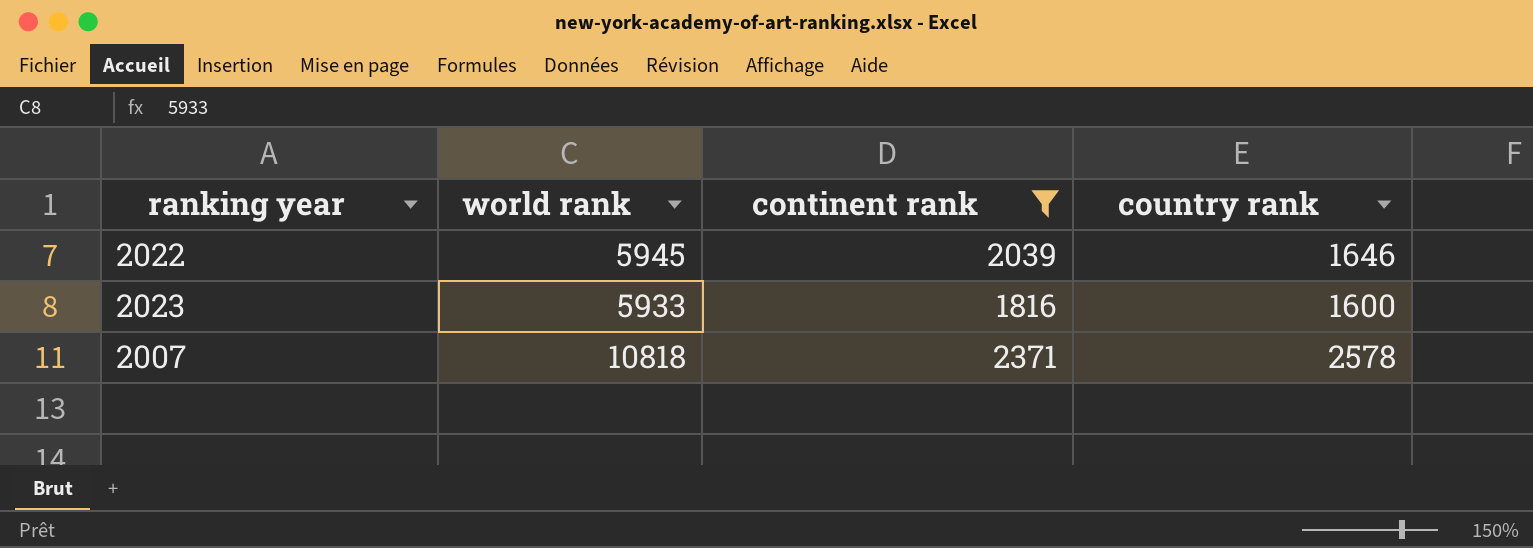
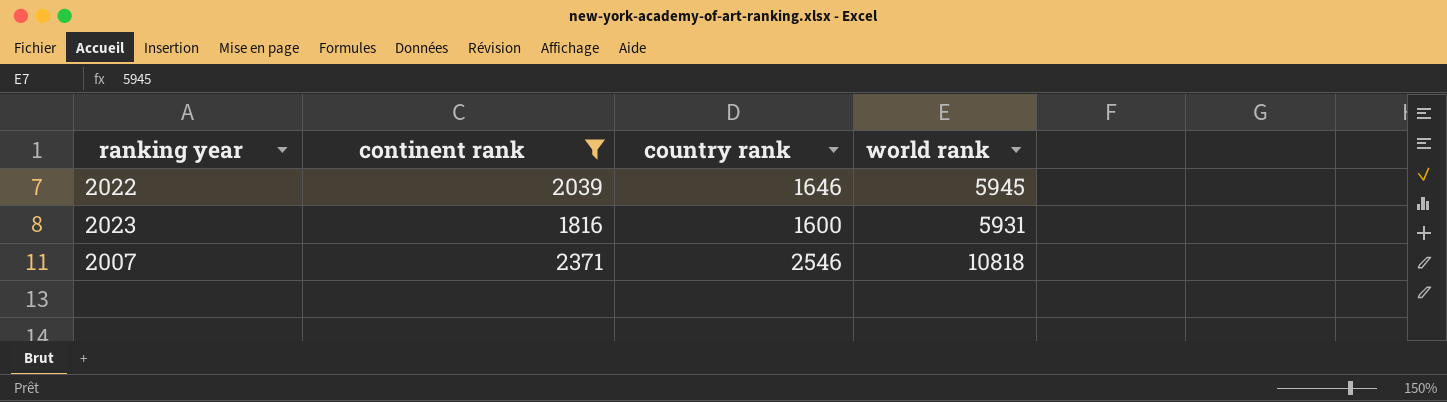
column world rank | position: 2 -> 4
2023 | world rank: 5933 -> 5931
2007 | country rank: 2578 -> 2546

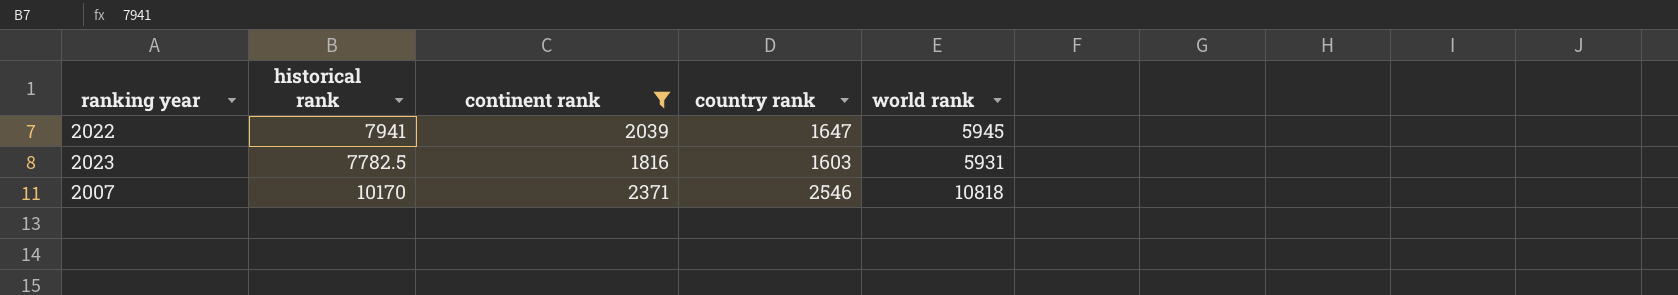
column historical rank | position: none -> 2
2022 | country rank: 1646 -> 1647
2023 | country rank: 1600 -> 1603

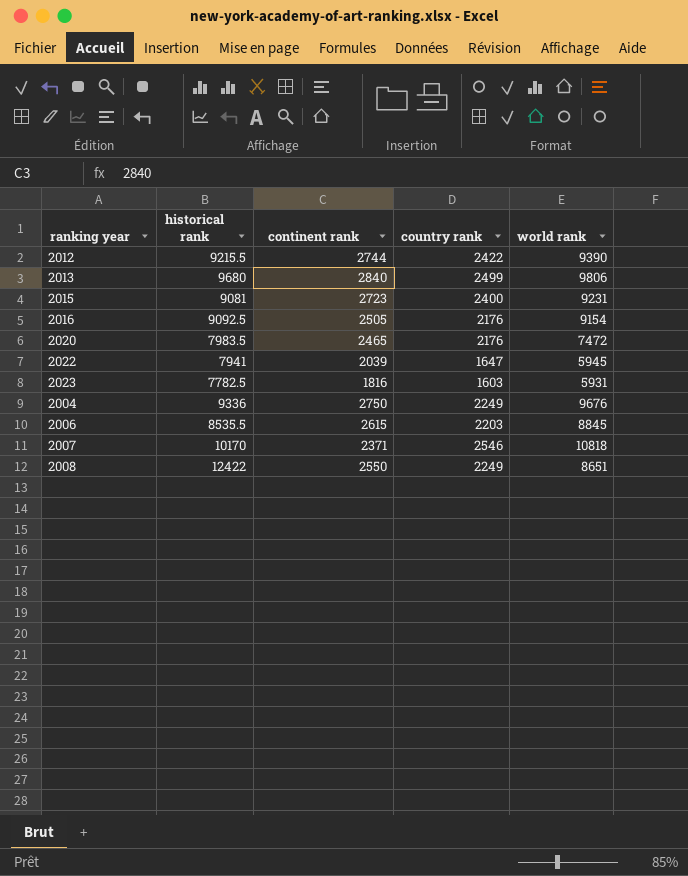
filter: continent rank <= 2371 -> none

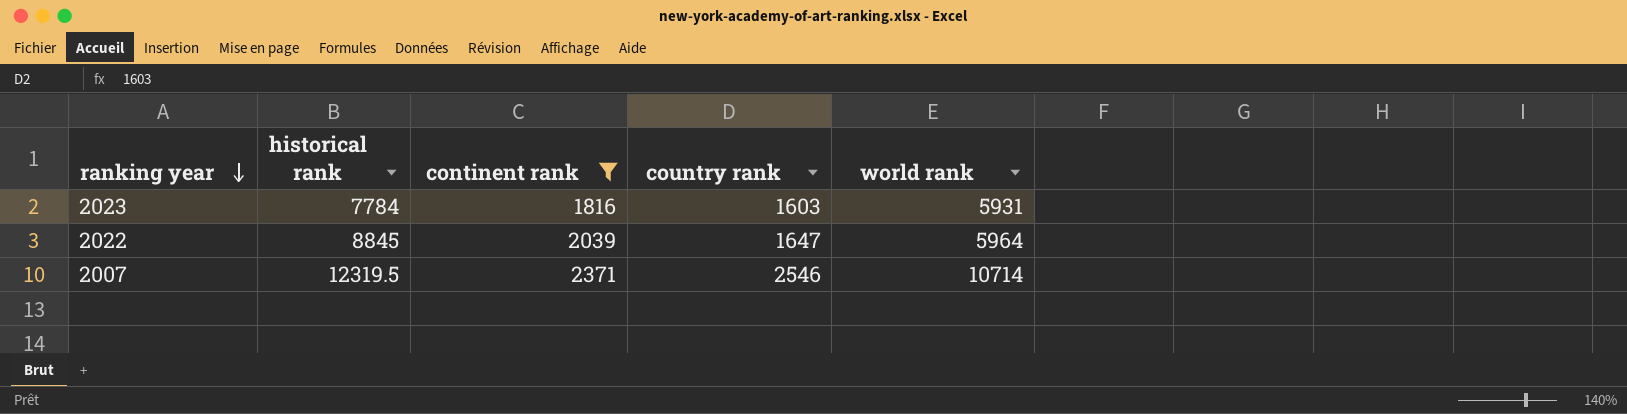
filter: none -> continent rank <= 2371
row order: none -> ranking year descending
2023 | historical rank: 7782.5 -> 7784
2022 | historical rank: 7941 -> 8845
2022 | world rank: 5945 -> 5964
2007 | historical rank: 10170 -> 12319.5
2007 | world rank: 10818 -> 10714

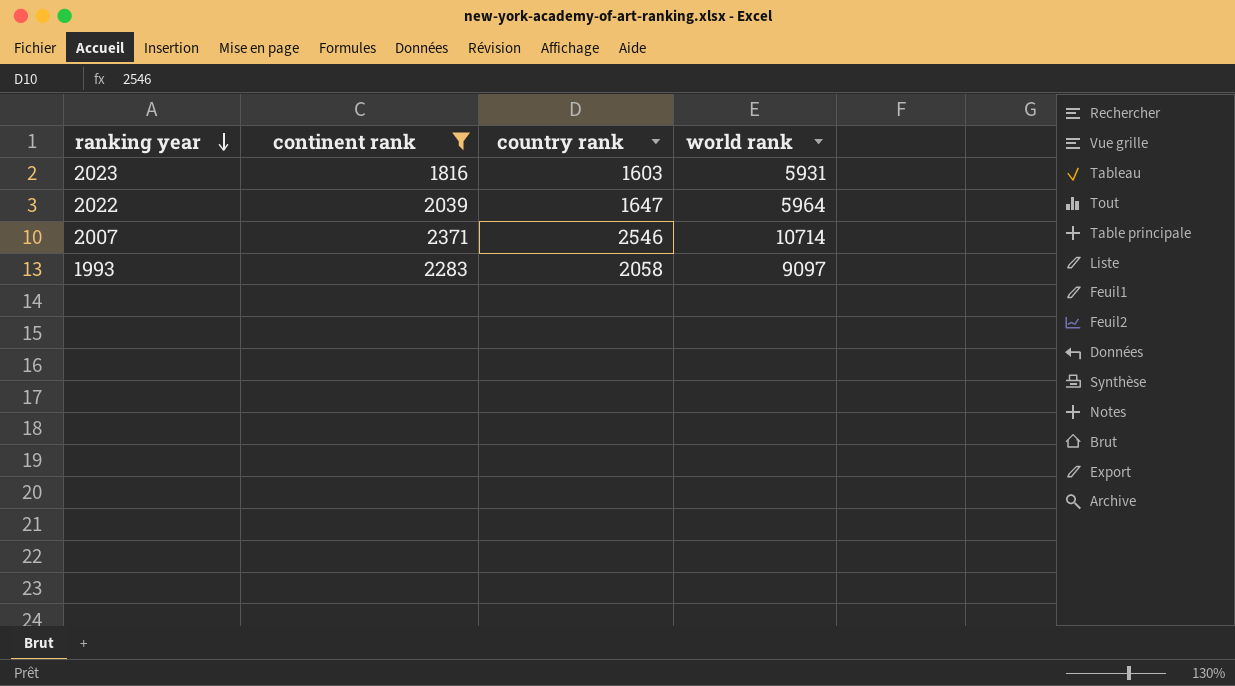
column historical rank | position: 2 -> none
row 1993: none -> 2283 | 2058 | 9097

